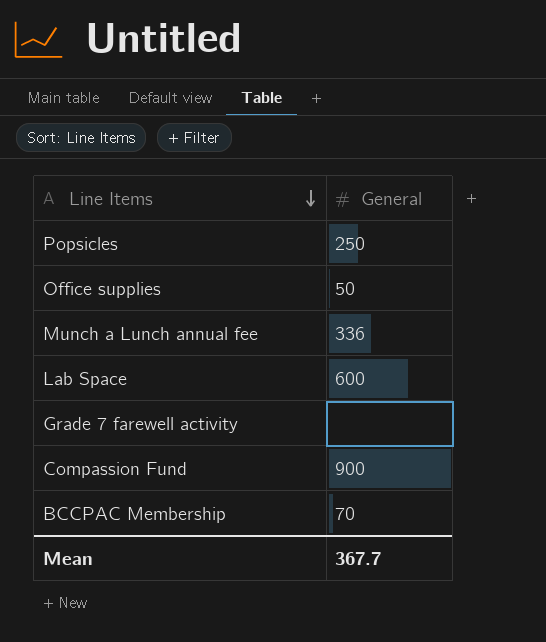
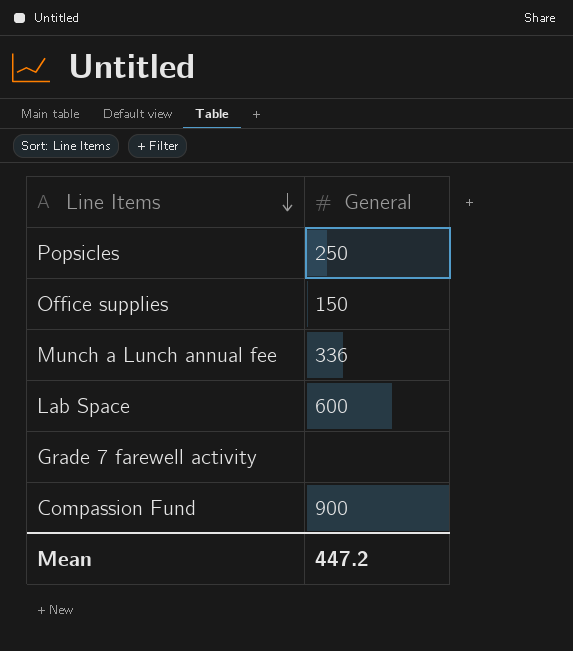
row BCCPAC Membership: 70 -> none
Office supplies | General: 50 -> 150
Mean | General: 367.7 -> 447.2

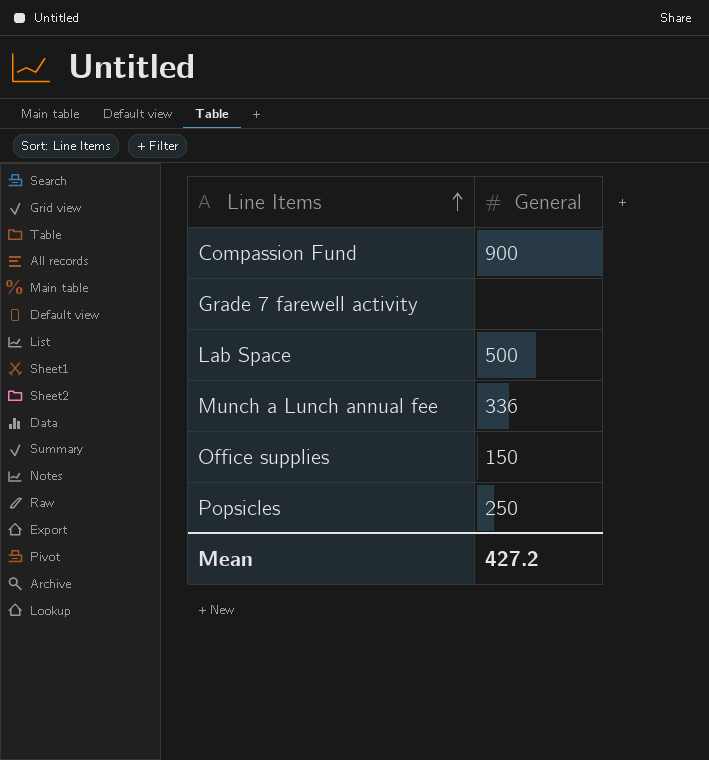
row order: Line Items descending -> Line Items ascending
Lab Space | General: 600 -> 500
Mean | General: 447.2 -> 427.2

